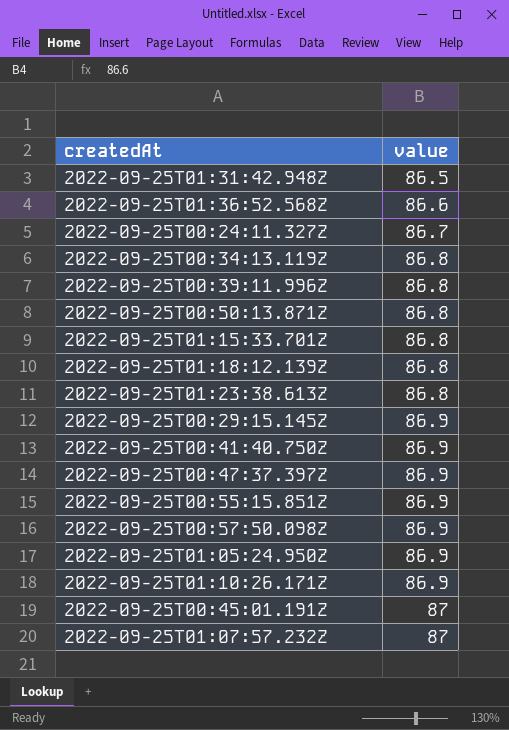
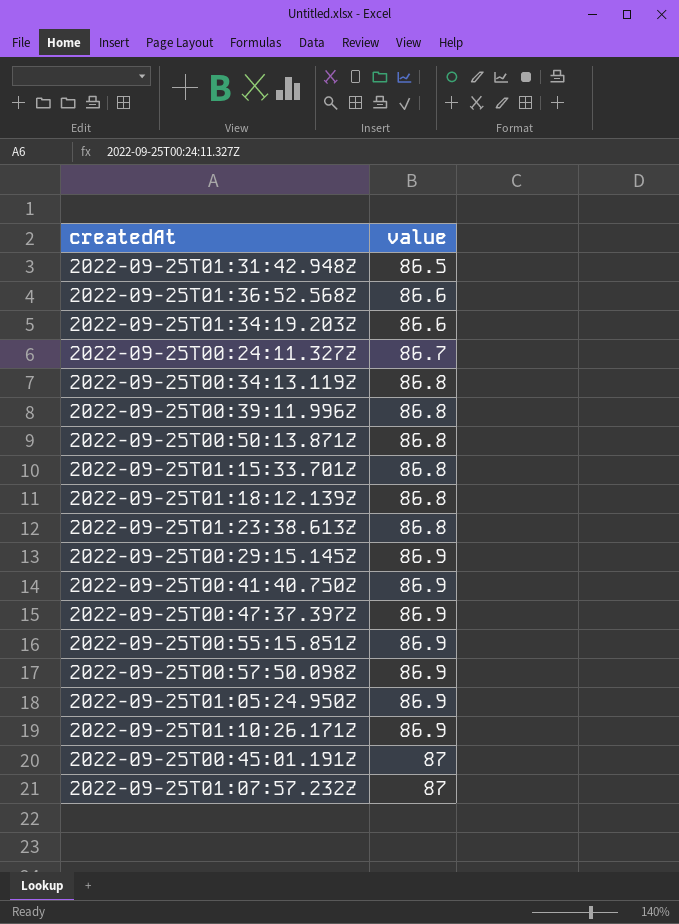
row 2022-09-25T01:34:19.203Z: none -> 86.6

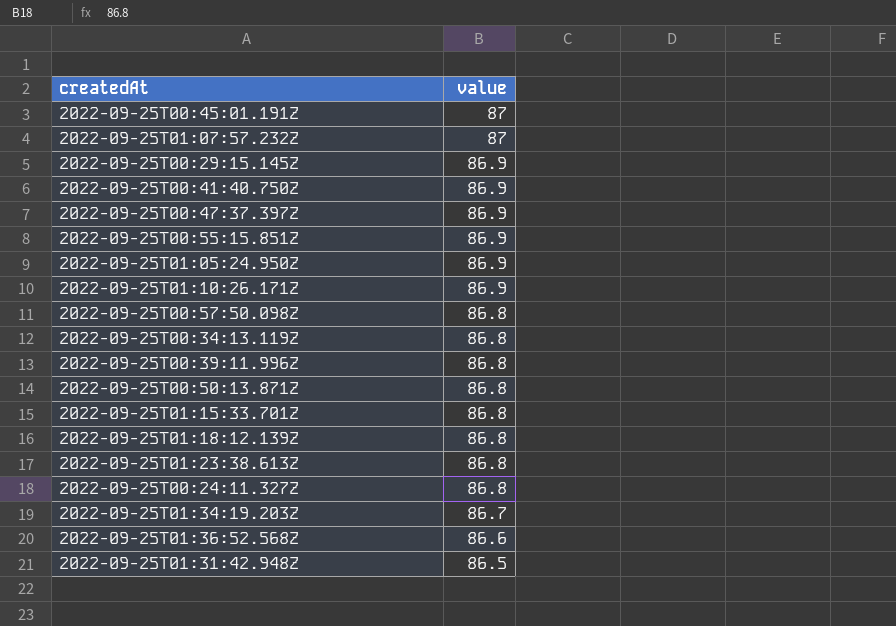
row order: value ascending -> value descending
2022-09-25T00:57:50.098Z | value: 86.9 -> 86.8
2022-09-25T00:24:11.327Z | value: 86.7 -> 86.8
2022-09-25T01:34:19.203Z | value: 86.6 -> 86.7

